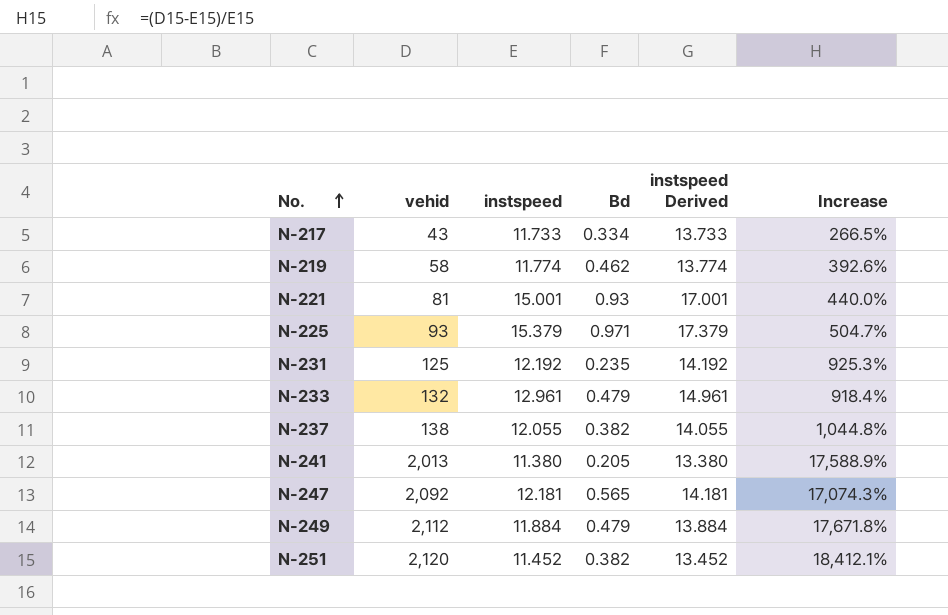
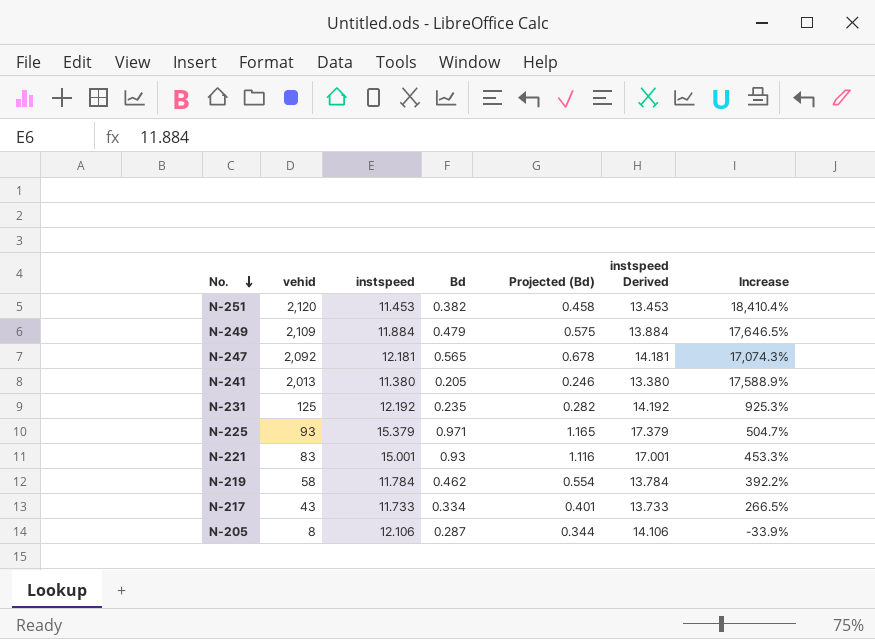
row order: No. ascending -> No. descending
column Projected (Bd) | formula: none -> [Bd] * 1.2
row N-233: 132 | 12.961 | 0.479 | 14.961 | 918.4% -> none
row N-237: 138 | 12.055 | 0.382 | 14.055 | 1,044.8% -> none
N-251 | instspeed: 11.452 -> 11.453
N-251 | instspeed Derived: 13.452 -> 13.453
N-251 | Increase: 18,412.1% -> 18,410.4%
N-249 | vehid: 2,112 -> 2,109
N-249 | Increase: 17,671.8% -> 17,646.5%
N-221 | vehid: 81 -> 83
N-221 | Increase: 440.0% -> 453.3%
N-219 | instspeed: 11.774 -> 11.784
N-219 | instspeed Derived: 13.774 -> 13.784
N-219 | Increase: 392.6% -> 392.2%
row N-205: none -> 8 | 12.106 | 0.287 | 0.344 | 14.106 | -33.9%

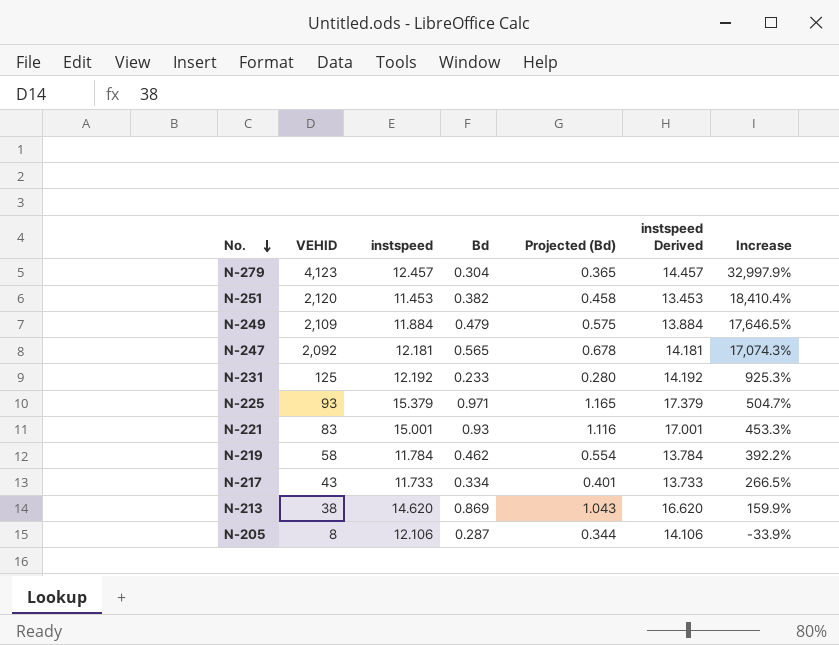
column name: vehid -> VEHID
row N-241: 2,013 | 11.380 | 0.205 | 0.246 | 13.380 | 17,588.9% -> none
row N-279: none -> 4,123 | 12.457 | 0.304 | 0.365 | 14.457 | 32,997.9%
N-231 | Bd: 0.235 -> 0.233
N-231 | Projected (Bd): 0.282 -> 0.280
row N-213: none -> 38 | 14.620 | 0.869 | 1.043 | 16.620 | 159.9%

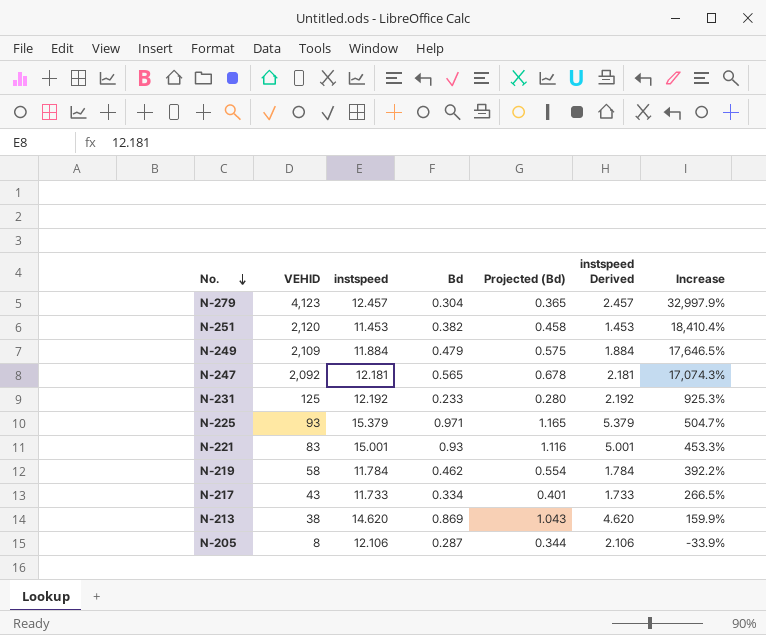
column instspeed Derived | formula: [instspeed] + 2 -> [instspeed] - 10

